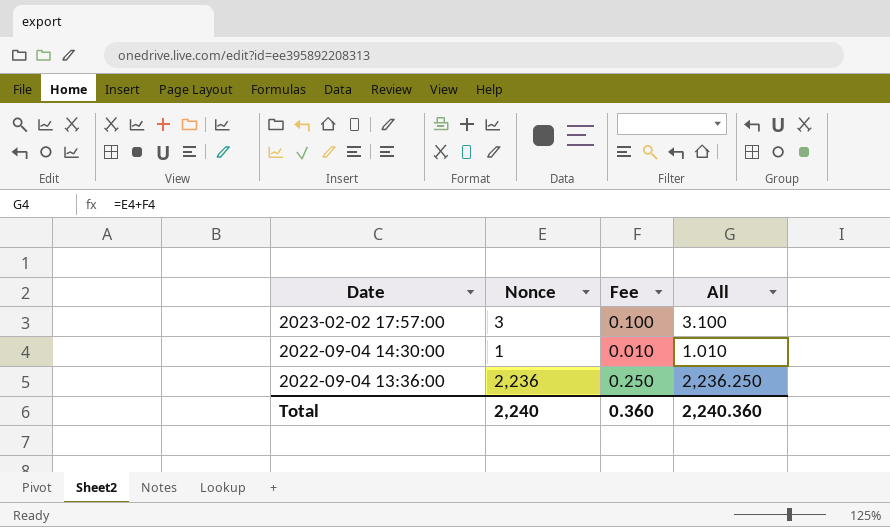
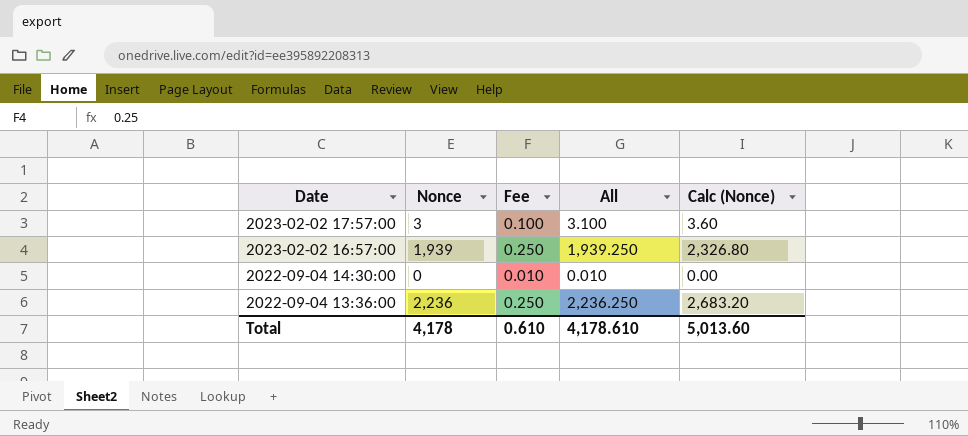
column Calc (Nonce) | formula: none -> [Nonce] * 1.2
row 2023-02-02 16:57:00: none -> 1,939 | 0.250 | 1,939.250 | 2,326.80
2022-09-04 14:30:00 | Nonce: 1 -> 0
2022-09-04 14:30:00 | All: 1.010 -> 0.010
Total | Nonce: 2,240 -> 4,178
Total | Fee: 0.360 -> 0.610
Total | All: 2,240.360 -> 4,178.610

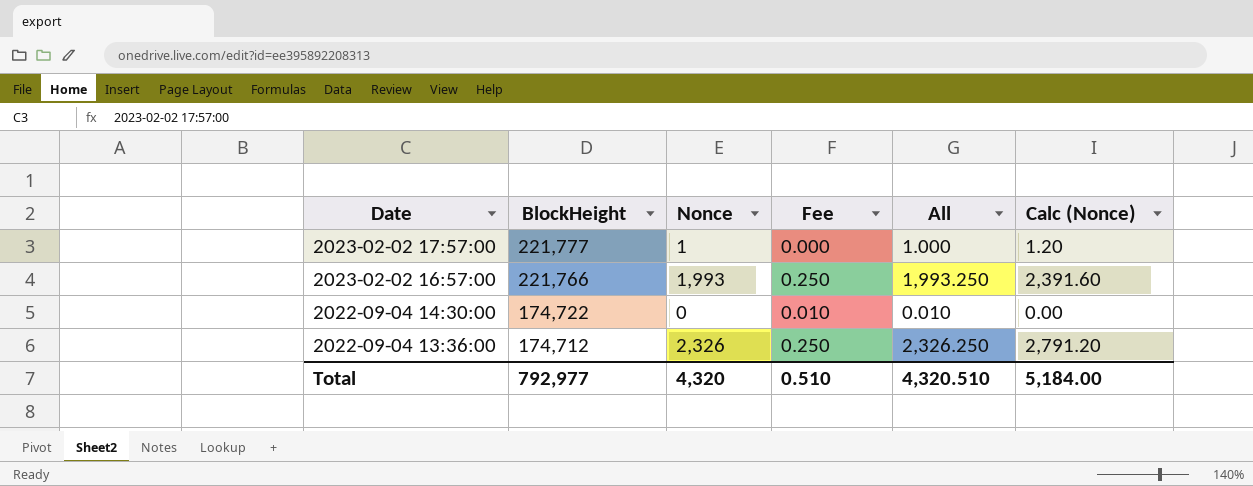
column BlockHeight | position: none -> 2
2023-02-02 17:57:00 | Nonce: 3 -> 1
2023-02-02 17:57:00 | Fee: 0.100 -> 0.000
2023-02-02 17:57:00 | All: 3.100 -> 1.000
2023-02-02 17:57:00 | Calc (Nonce): 3.60 -> 1.20
2023-02-02 16:57:00 | Nonce: 1,939 -> 1,993
2023-02-02 16:57:00 | All: 1,939.250 -> 1,993.250
2023-02-02 16:57:00 | Calc (Nonce): 2,326.80 -> 2,391.60
2022-09-04 13:36:00 | Nonce: 2,236 -> 2,326
2022-09-04 13:36:00 | All: 2,236.250 -> 2,326.250
2022-09-04 13:36:00 | Calc (Nonce): 2,683.20 -> 2,791.20
Total | Nonce: 4,178 -> 4,320
Total | Fee: 0.610 -> 0.510
Total | All: 4,178.610 -> 4,320.510
Total | Calc (Nonce): 5,013.60 -> 5,184.00

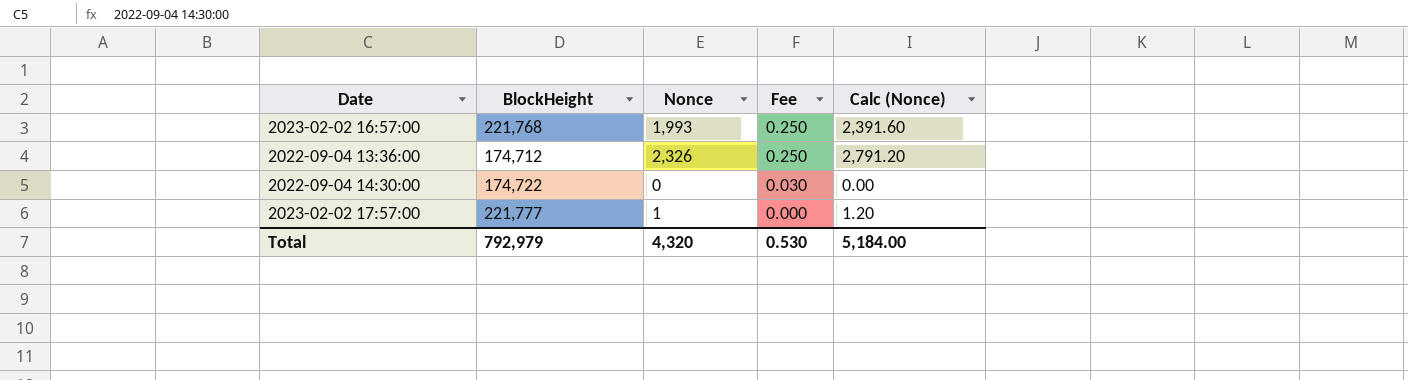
row order: Date descending -> Fee descending
column All | formula: [Nonce] + [Fee] -> none
2023-02-02 16:57:00 | BlockHeight: 221,766 -> 221,768
2022-09-04 14:30:00 | Fee: 0.010 -> 0.030
Total | BlockHeight: 792,977 -> 792,979
Total | Fee: 0.510 -> 0.530

